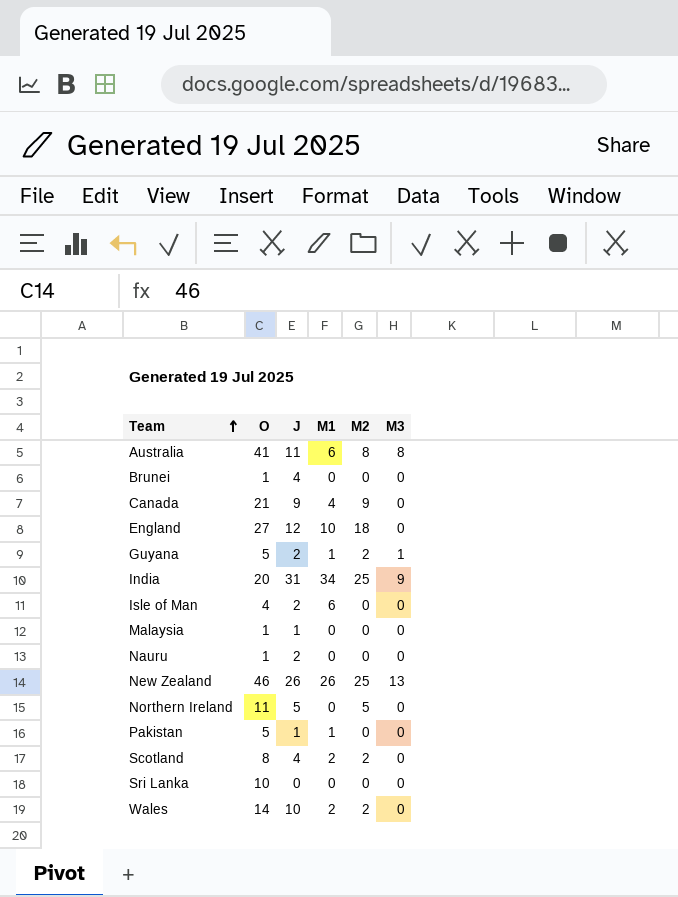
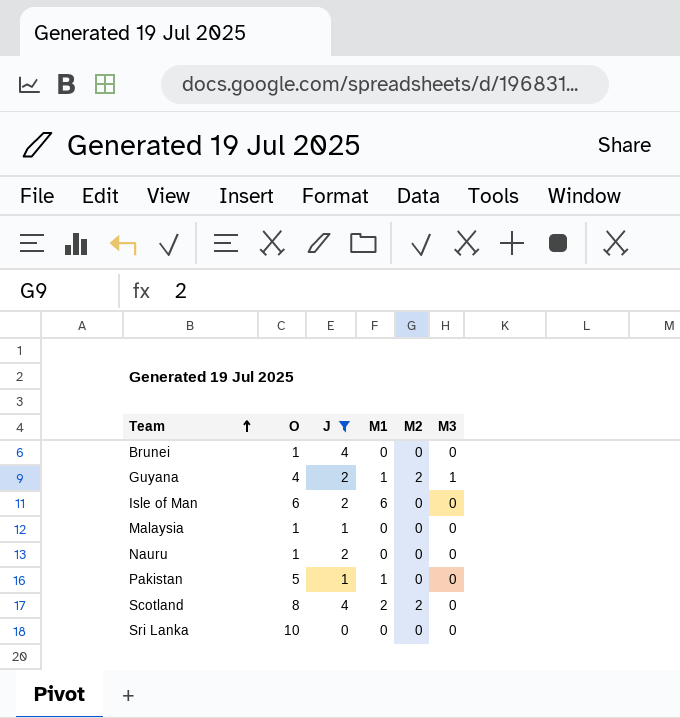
filter: none -> J <= 4
Guyana | O: 5 -> 4
Isle of Man | O: 4 -> 6

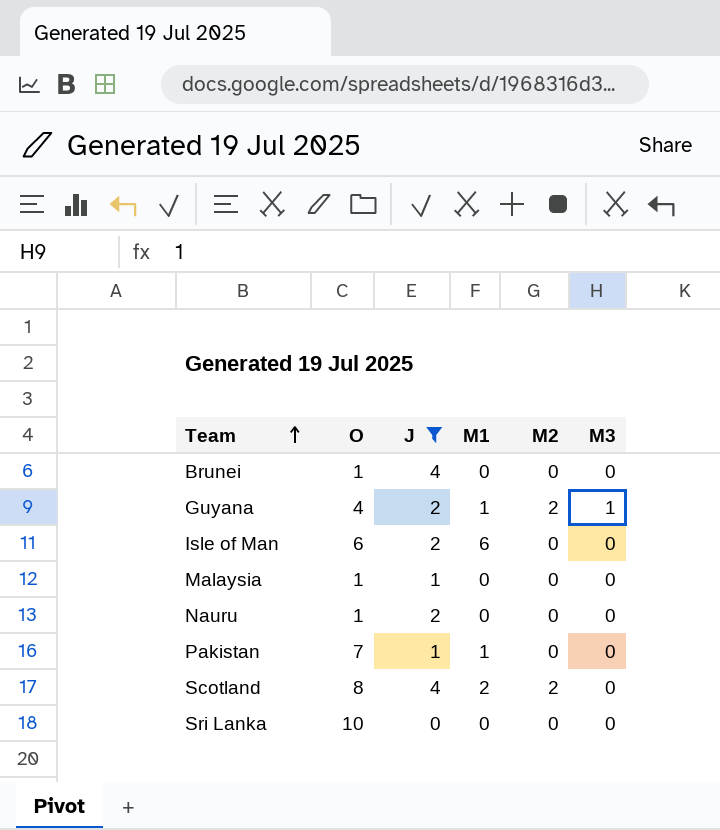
Pakistan | O: 5 -> 7

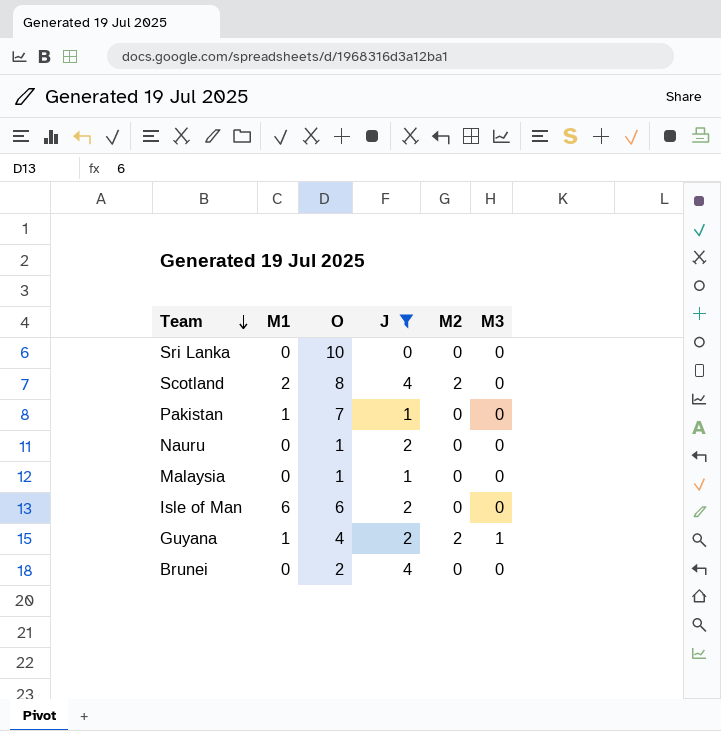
row order: Team ascending -> Team descending
column M1 | position: 4 -> 2
Brunei | O: 1 -> 2

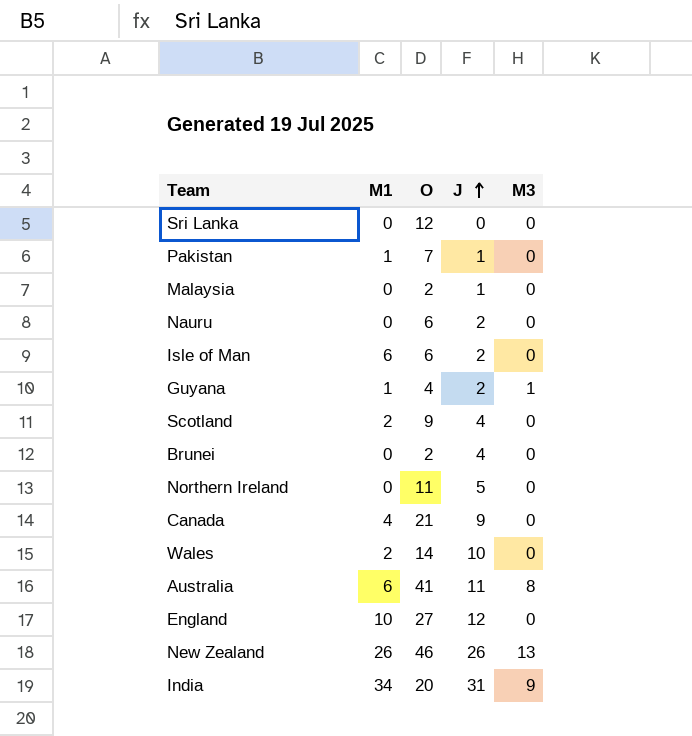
filter: J <= 4 -> none
row order: Team descending -> J ascending
column M2 | position: 5 -> none
Sri Lanka | O: 10 -> 12
Malaysia | O: 1 -> 2
Nauru | O: 1 -> 6
Scotland | O: 8 -> 9

